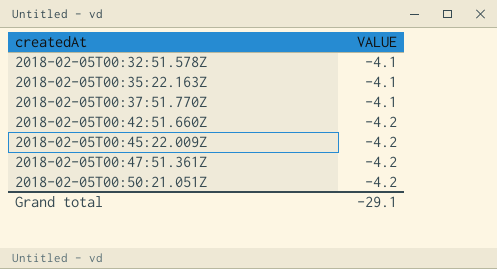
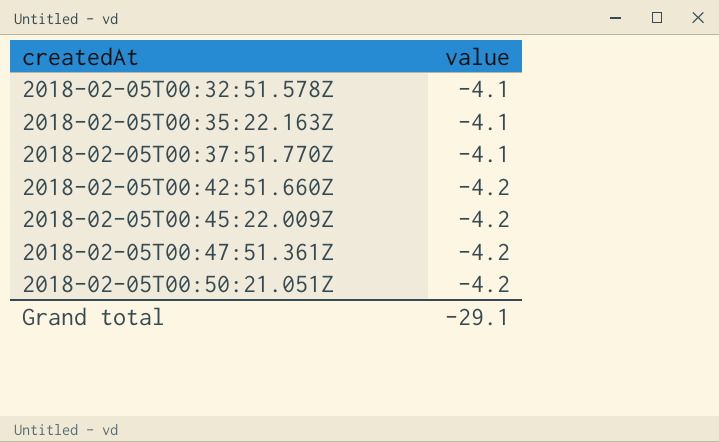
column name: VALUE -> value

